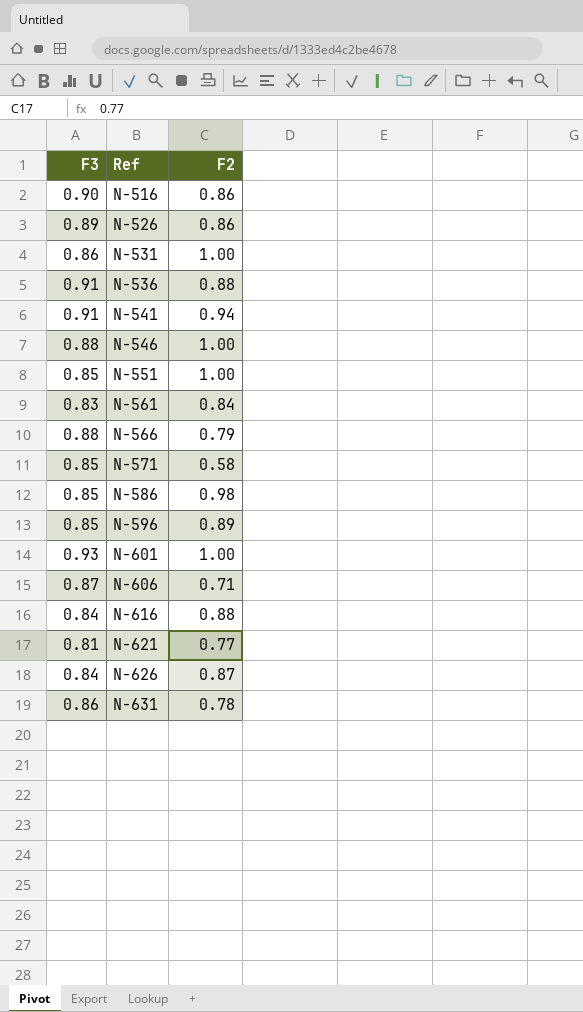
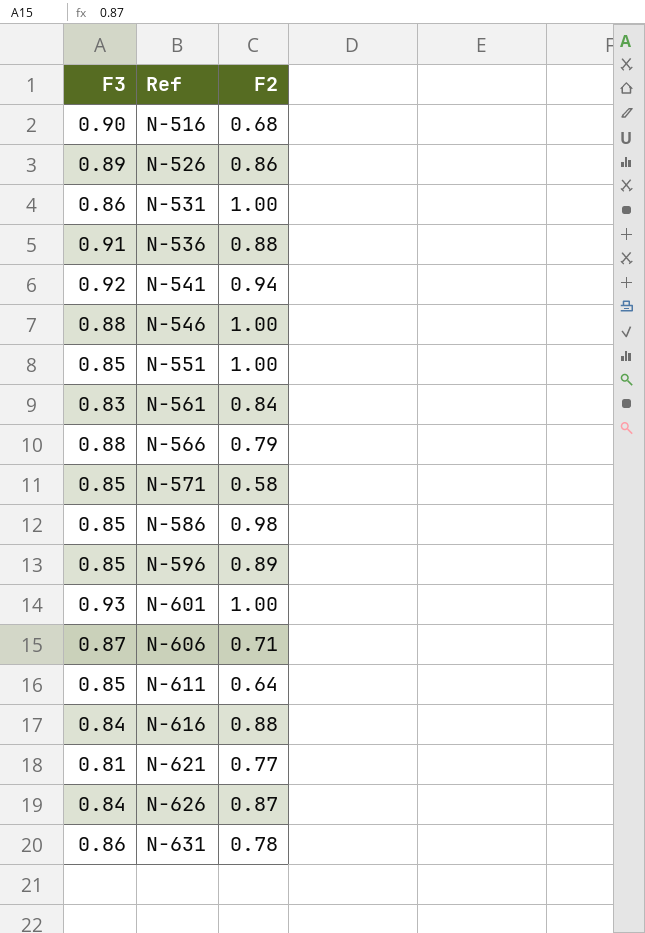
N-516 | F2: 0.86 -> 0.68
N-541 | F3: 0.91 -> 0.92
row N-611: none -> 0.85 | 0.64

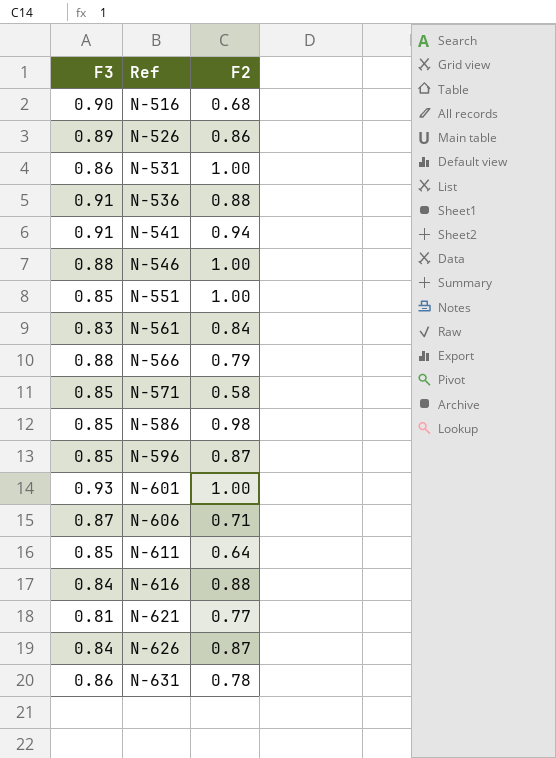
N-541 | F3: 0.92 -> 0.91
N-596 | F2: 0.89 -> 0.87

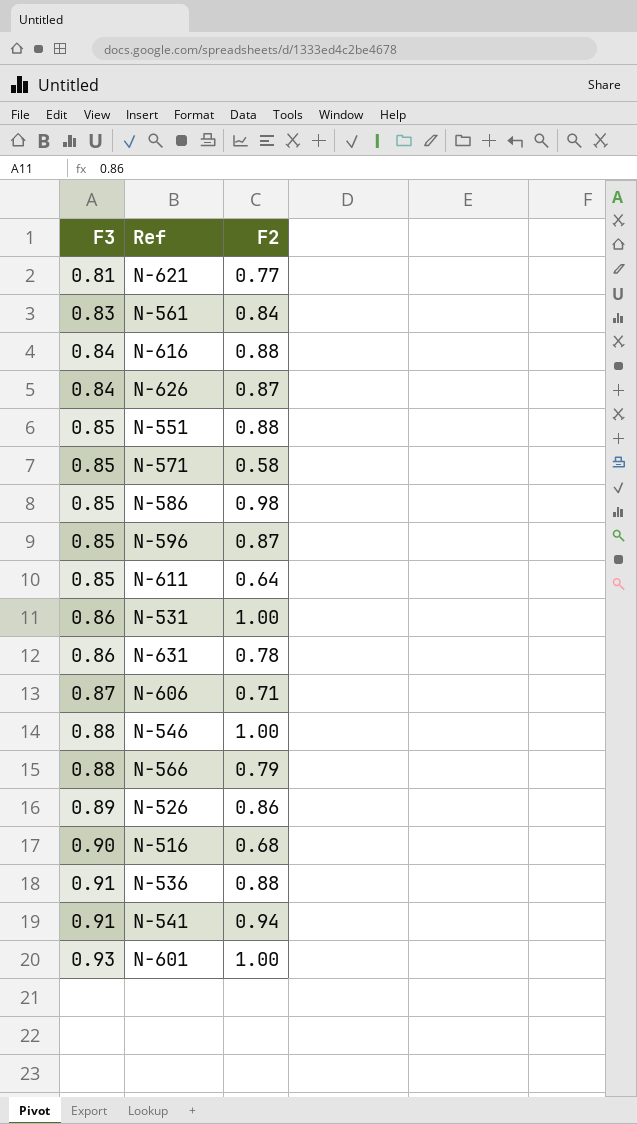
row order: Ref ascending -> F3 ascending
N-551 | F2: 1.00 -> 0.88

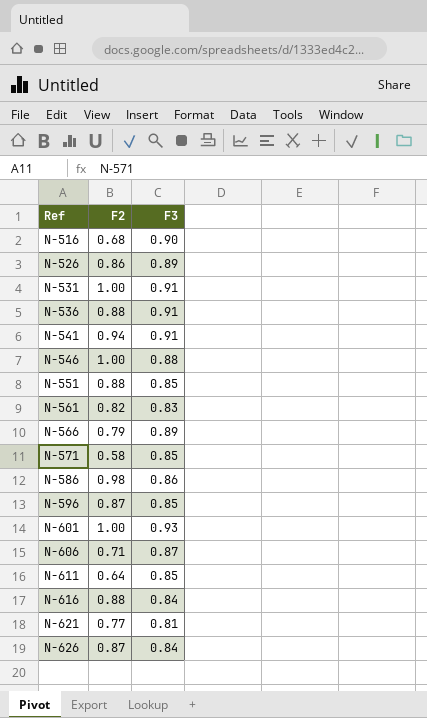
row order: F3 ascending -> Ref ascending
column F3 | position: 1 -> 3
row N-631: 0.86 | 0.78 -> none
N-531 | F3: 0.86 -> 0.91
N-561 | F2: 0.84 -> 0.82
N-566 | F3: 0.88 -> 0.89
N-586 | F3: 0.85 -> 0.86

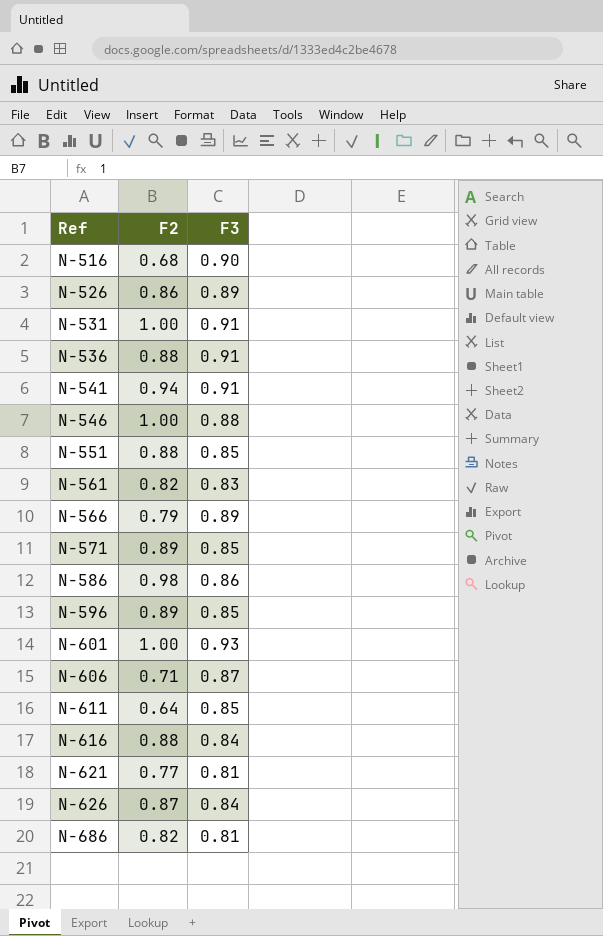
N-571 | F2: 0.58 -> 0.89
N-596 | F2: 0.87 -> 0.89
row N-686: none -> 0.82 | 0.81

